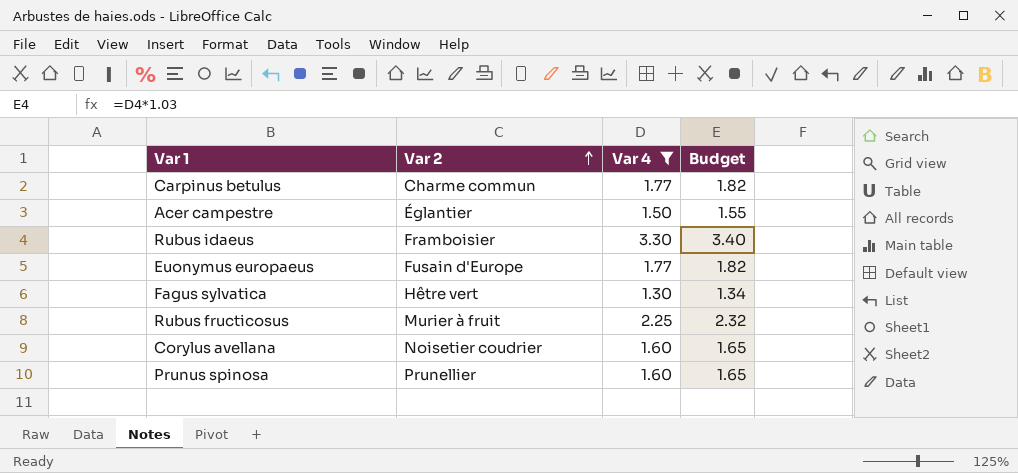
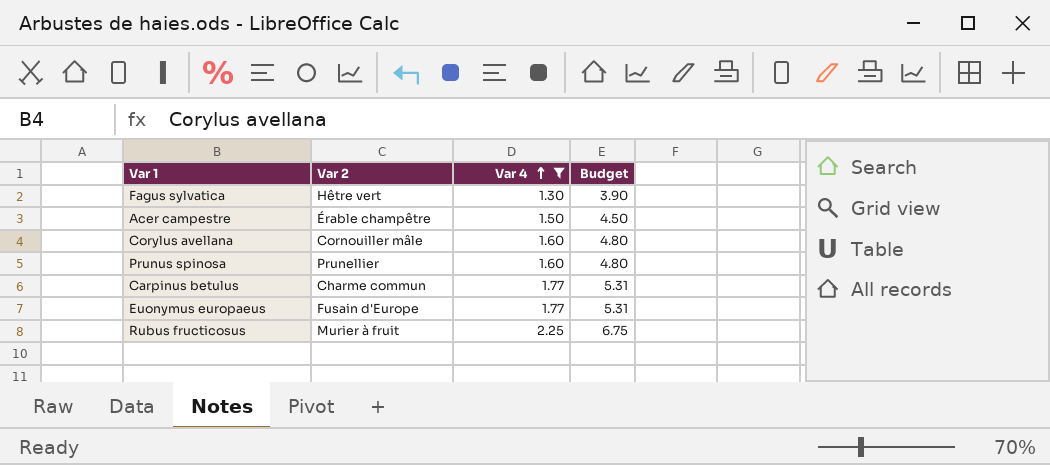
row order: Var 2 ascending -> Var 4 ascending
column Budget | formula: [Var 4] * 1.03 -> [Var 4] * 3
row Rubus idaeus: Framboisier | 3.30 | 3.40 -> none
Acer campestre | Var 2: Églantier -> Érable champêtre
Corylus avellana | Var 2: Noisetier coudrier -> Cornouiller mâle

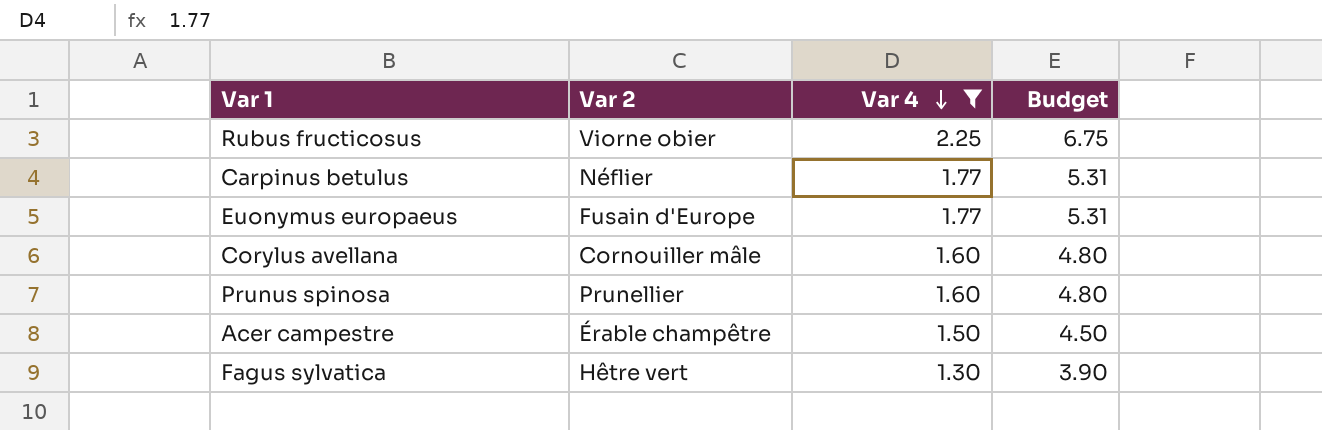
row order: Var 4 ascending -> Var 4 descending
Rubus fructicosus | Var 2: Murier à fruit -> Viorne obier
Carpinus betulus | Var 2: Charme commun -> Néflier

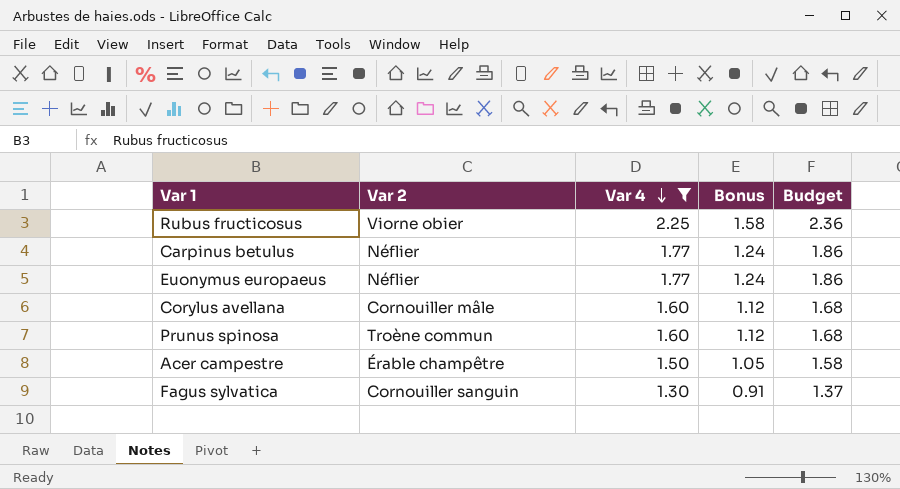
column Bonus | formula: none -> [Var 4] * 0.7
column Budget | formula: [Var 4] * 3 -> [Var 4] * 1.05
Euonymus europaeus | Var 2: Fusain d'Europe -> Néflier
Prunus spinosa | Var 2: Prunellier -> Troène commun
Fagus sylvatica | Var 2: Hêtre vert -> Cornouiller sanguin

